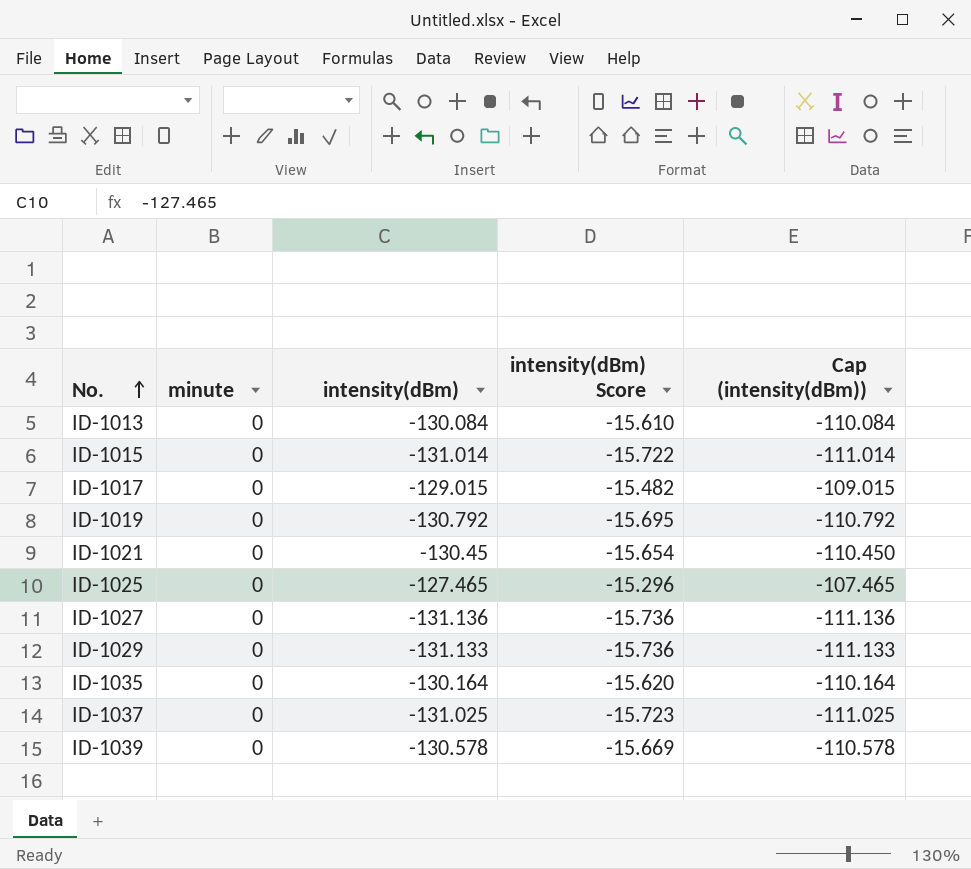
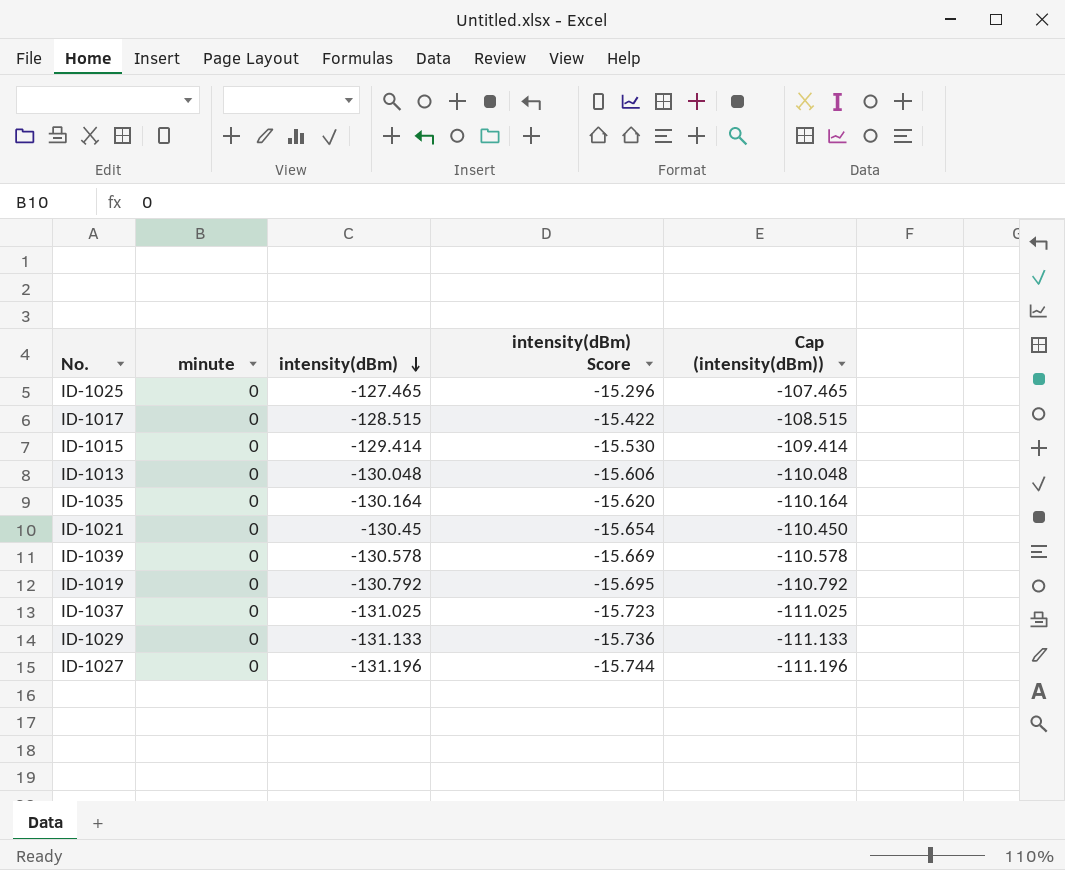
row order: No. ascending -> intensity(dBm) descending
ID-1017 | intensity(dBm): -129.015 -> -128.515
ID-1017 | intensity(dBm) Score: -15.482 -> -15.422
ID-1017 | Cap (intensity(dBm)): -109.015 -> -108.515
ID-1015 | intensity(dBm): -131.014 -> -129.414
ID-1015 | intensity(dBm) Score: -15.722 -> -15.530
ID-1015 | Cap (intensity(dBm)): -111.014 -> -109.414
ID-1013 | intensity(dBm): -130.084 -> -130.048
ID-1013 | intensity(dBm) Score: -15.610 -> -15.606
ID-1013 | Cap (intensity(dBm)): -110.084 -> -110.048
ID-1027 | intensity(dBm): -131.136 -> -131.196
ID-1027 | intensity(dBm) Score: -15.736 -> -15.744
ID-1027 | Cap (intensity(dBm)): -111.136 -> -111.196

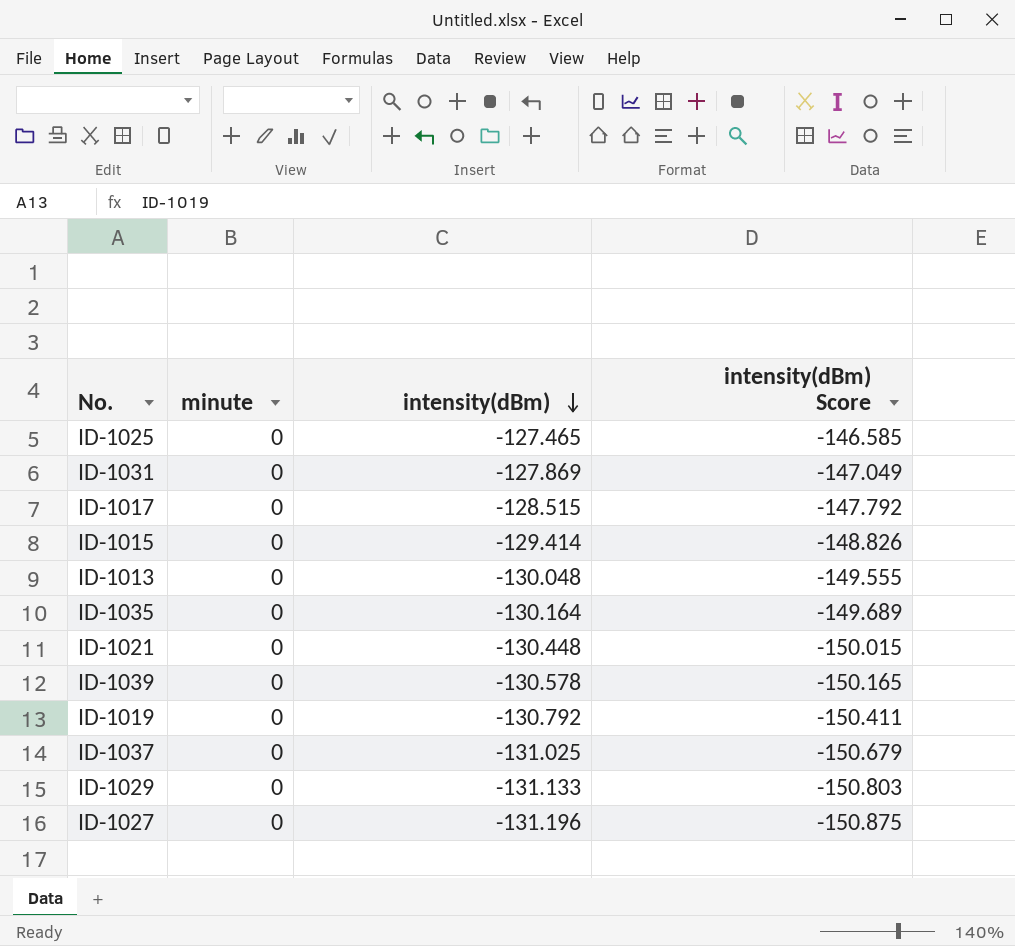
column Cap (intensity(dBm)) | formula: [intensity(dBm)] + 20 -> none
column intensity(dBm) Score | formula: [intensity(dBm)] * 0.12 -> [intensity(dBm)] * 1.15
row ID-1031: none -> 0 | -127.869 | -147.049
ID-1021 | intensity(dBm): -130.45 -> -130.448

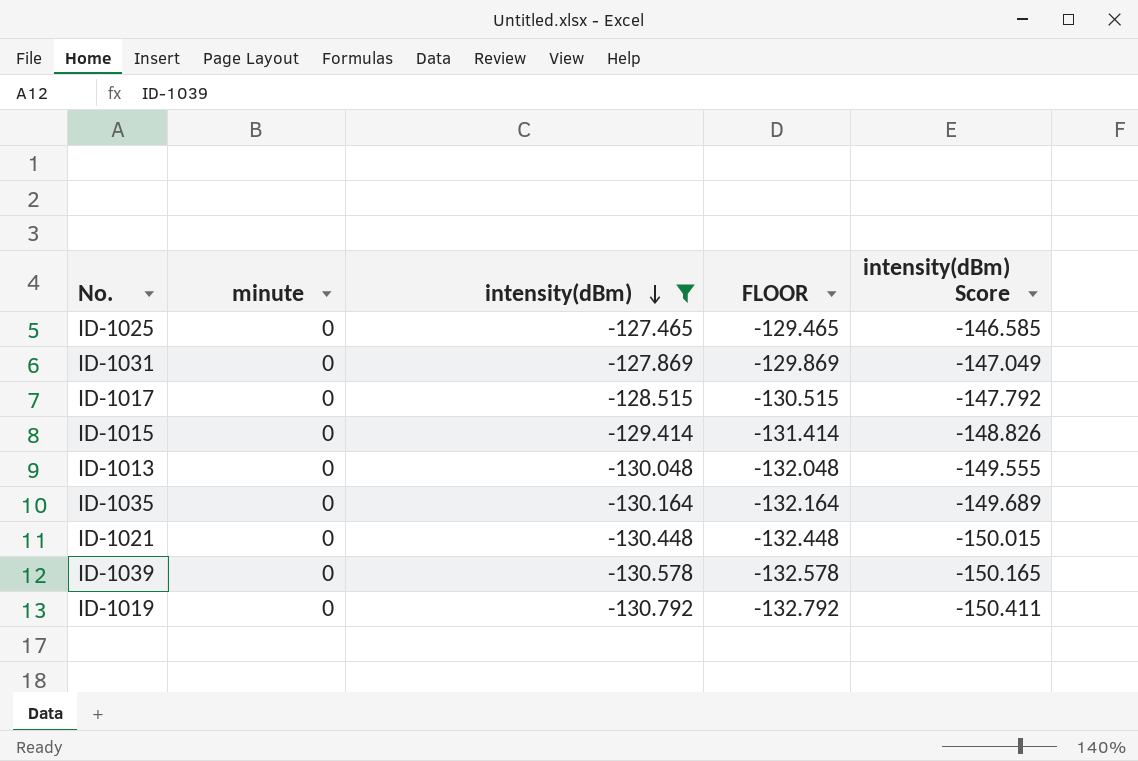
filter: none -> intensity(dBm) >= -130.792
column FLOOR | formula: none -> [intensity(dBm)] - 2

